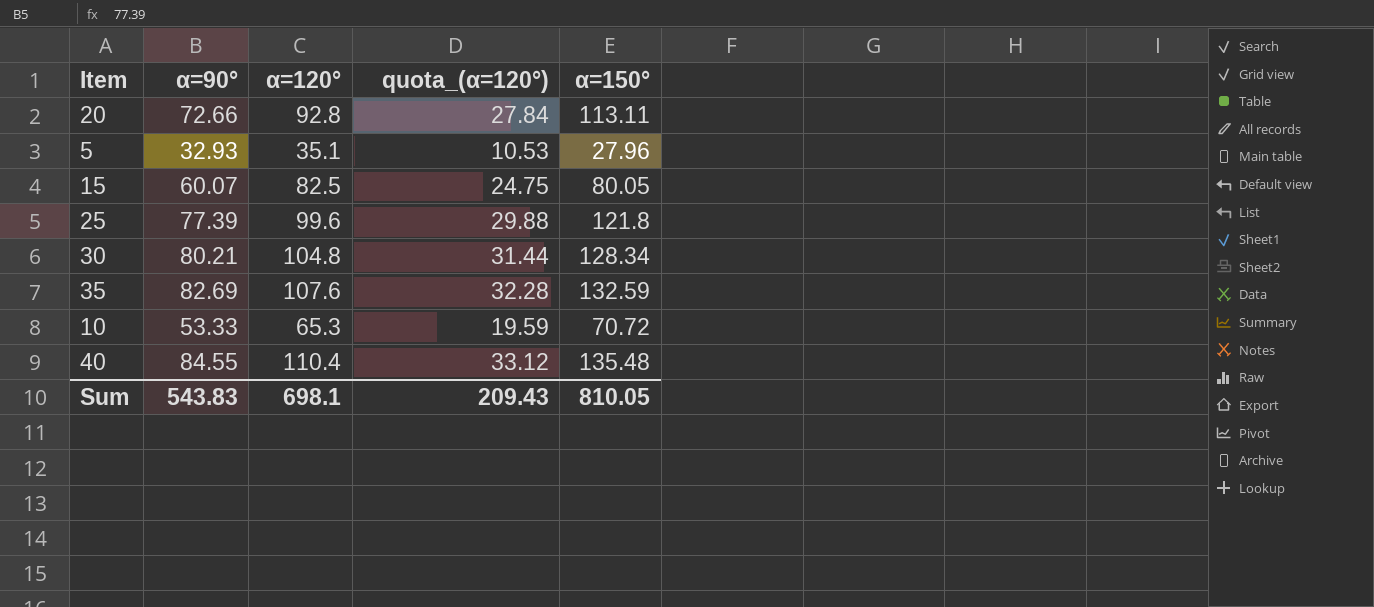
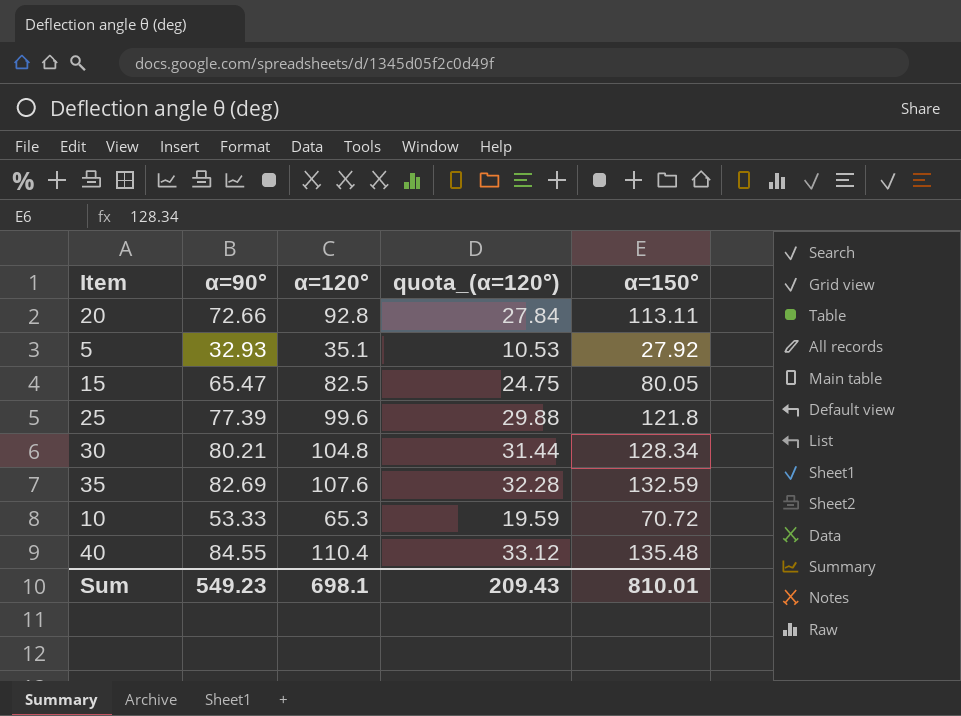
5 | α=150°: 27.96 -> 27.92
15 | α=90°: 60.07 -> 65.47
Sum | α=90°: 543.83 -> 549.23
Sum | α=150°: 810.05 -> 810.01

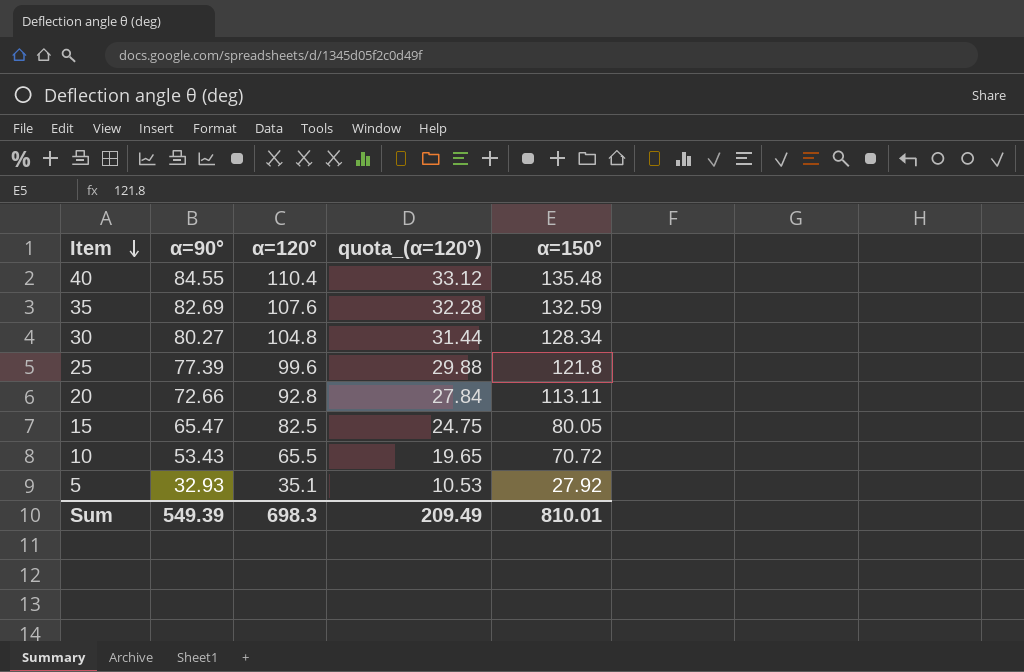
row order: none -> Item descending
30 | α=90°: 80.21 -> 80.27
10 | α=90°: 53.33 -> 53.43
10 | α=120°: 65.3 -> 65.5
10 | quota_(α=120°): 19.59 -> 19.65
Sum | α=90°: 549.23 -> 549.39
Sum | α=120°: 698.1 -> 698.3
Sum | quota_(α=120°): 209.43 -> 209.49

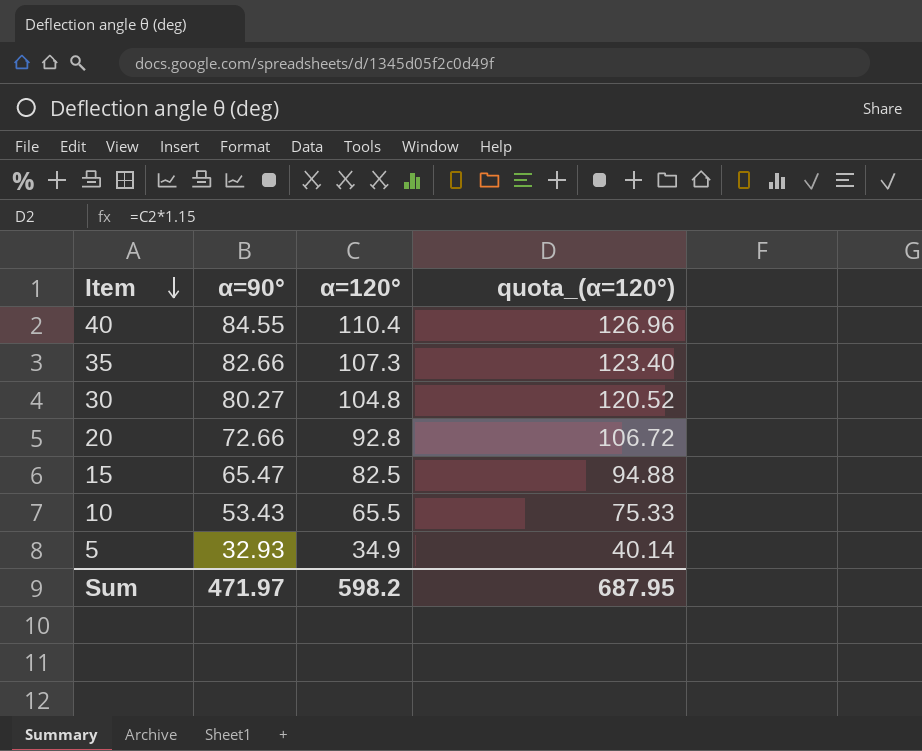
column α=150° | position: 5 -> none
column quota_(α=120°) | formula: [α=120°] * 0.3 -> [α=120°] * 1.15
row 25: 77.39 | 99.6 | 29.88 | 121.8 -> none
35 | α=90°: 82.69 -> 82.66
35 | α=120°: 107.6 -> 107.3
5 | α=120°: 35.1 -> 34.9
Sum | α=90°: 549.39 -> 471.97
Sum | α=120°: 698.3 -> 598.2
Sum | quota_(α=120°): 209.49 -> 687.95

